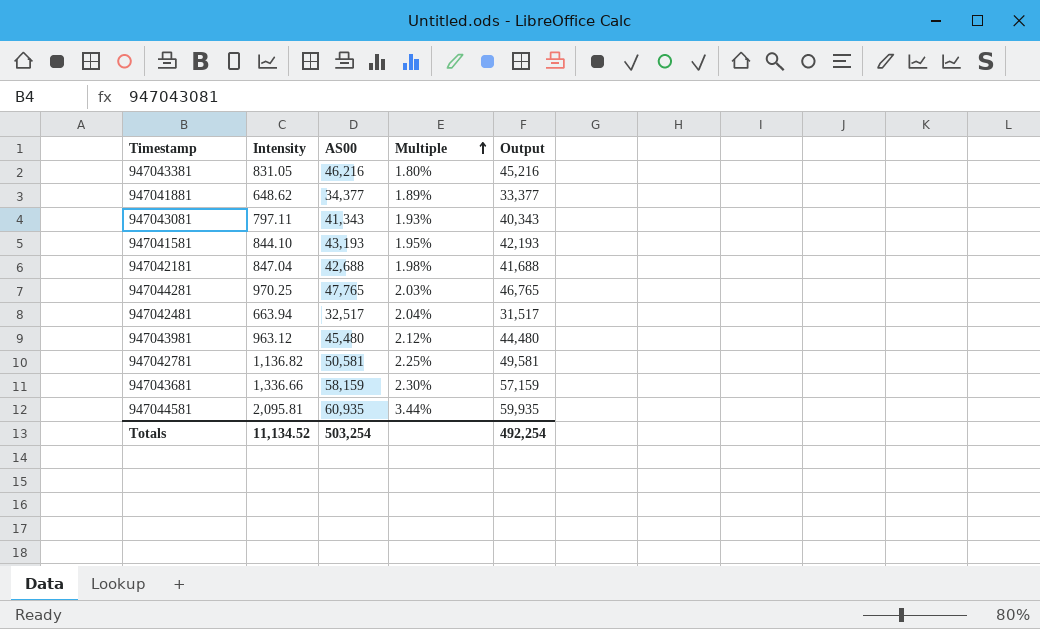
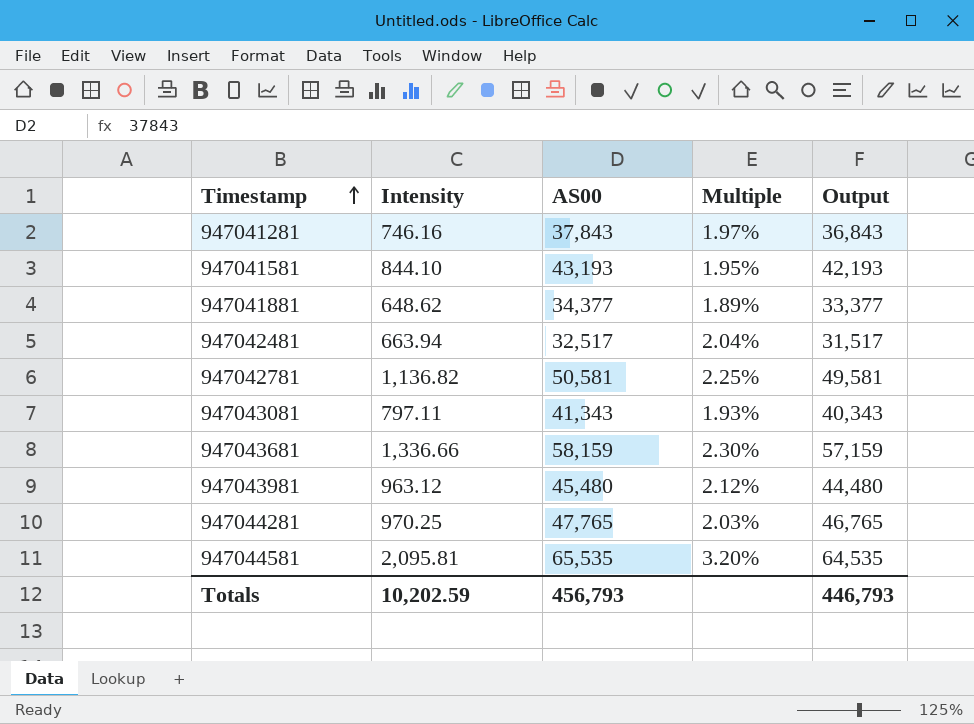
row order: Multiple ascending -> Timestamp ascending
row 947043381: 831.05 | 46,216 | 1.80% | 45,216 -> none
row 947042181: 847.04 | 42,688 | 1.98% | 41,688 -> none
row 947041281: none -> 746.16 | 37,843 | 1.97% | 36,843
947044581 | AS00: 60,935 -> 65,535
947044581 | Multiple: 3.44% -> 3.20%
947044581 | Output: 59,935 -> 64,535
Totals | Intensity: 11,134.52 -> 10,202.59
Totals | AS00: 503,254 -> 456,793
Totals | Output: 492,254 -> 446,793

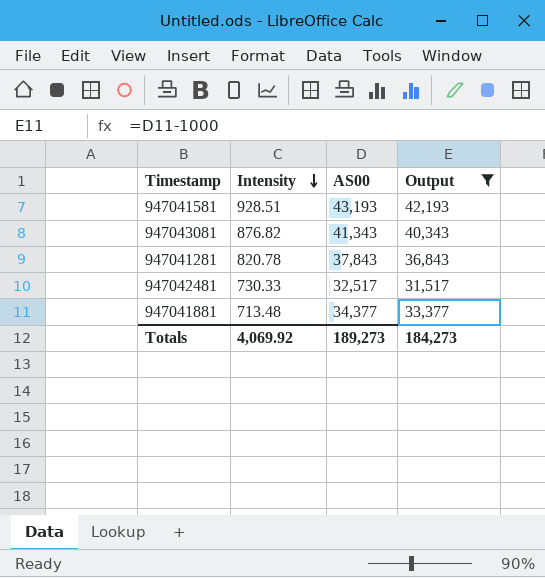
filter: none -> Output <= 42,193
row order: Timestamp ascending -> Intensity descending
column Multiple | formula: [Intensity] / [AS00] -> none
947041581 | Intensity: 844.10 -> 928.51
947043081 | Intensity: 797.11 -> 876.82
947041281 | Intensity: 746.16 -> 820.78
947042481 | Intensity: 663.94 -> 730.33
947041881 | Intensity: 648.62 -> 713.48
Totals | Intensity: 10,202.59 -> 4,069.92
Totals | AS00: 456,793 -> 189,273
Totals | Output: 446,793 -> 184,273

